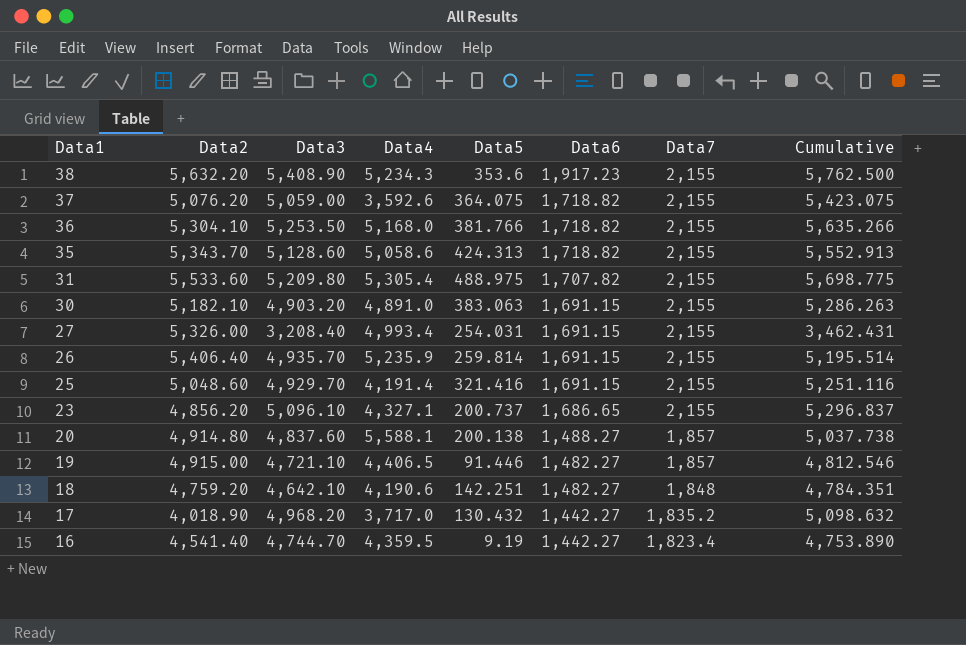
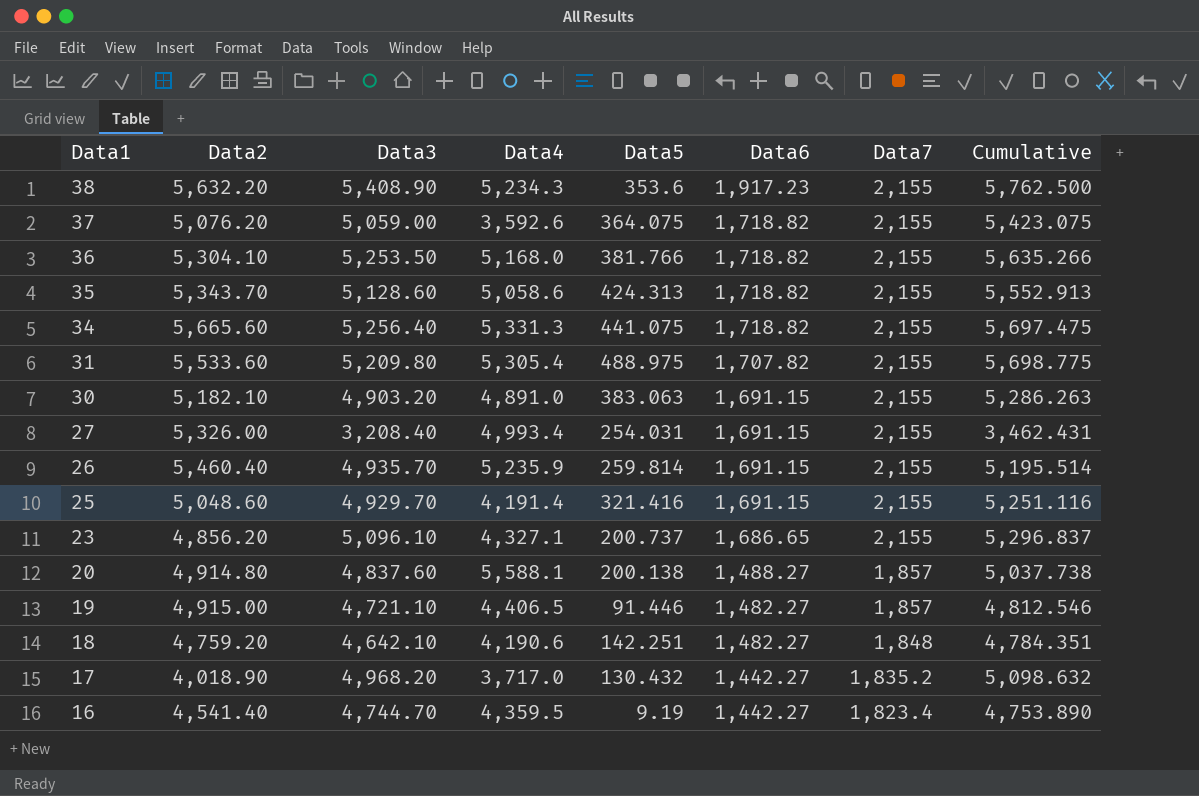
row 34: none -> 5,665.60 | 5,256.40 | 5,331.3 | 441.075 | 1,718.82 | 2,155 | 5,697.475
26 | Data2: 5,406.40 -> 5,460.40

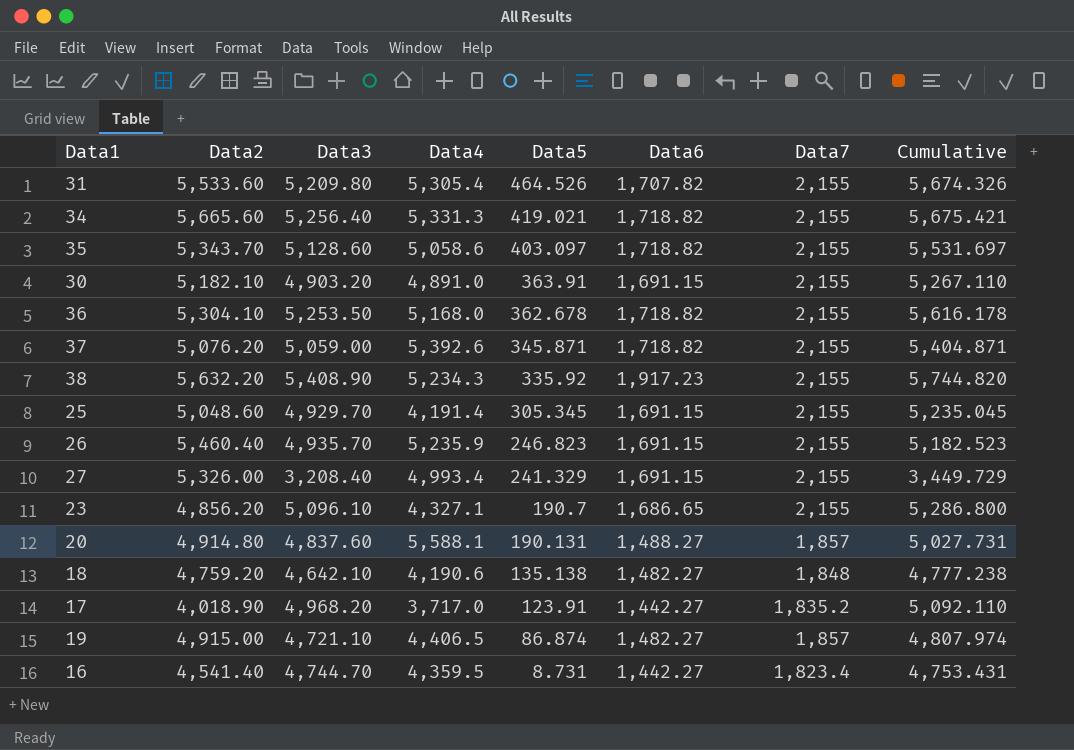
row order: Data1 descending -> Data5 descending
31 | Data5: 488.975 -> 464.526
31 | Cumulative: 5,698.775 -> 5,674.326
34 | Data5: 441.075 -> 419.021
34 | Cumulative: 5,697.475 -> 5,675.421
35 | Data5: 424.313 -> 403.097
35 | Cumulative: 5,552.913 -> 5,531.697
30 | Data5: 383.063 -> 363.91
30 | Cumulative: 5,286.263 -> 5,267.110
36 | Data5: 381.766 -> 362.678
36 | Cumulative: 5,635.266 -> 5,616.178
37 | Data4: 3,592.6 -> 5,392.6
37 | Data5: 364.075 -> 345.871
37 | Cumulative: 5,423.075 -> 5,404.871
38 | Data5: 353.6 -> 335.92
38 | Cumulative: 5,762.500 -> 5,744.820
25 | Data5: 321.416 -> 305.345
25 | Cumulative: 5,251.116 -> 5,235.045
26 | Data5: 259.814 -> 246.823
26 | Cumulative: 5,195.514 -> 5,182.523
27 | Data5: 254.031 -> 241.329
27 | Cumulative: 3,462.431 -> 3,449.729
23 | Data5: 200.737 -> 190.7
23 | Cumulative: 5,296.837 -> 5,286.800
20 | Data5: 200.138 -> 190.131
20 | Cumulative: 5,037.738 -> 5,027.731
18 | Data5: 142.251 -> 135.138
18 | Cumulative: 4,784.351 -> 4,777.238
17 | Data5: 130.432 -> 123.91
17 | Cumulative: 5,098.632 -> 5,092.110
19 | Data5: 91.446 -> 86.874
19 | Cumulative: 4,812.546 -> 4,807.974
16 | Data5: 9.19 -> 8.731
16 | Cumulative: 4,753.890 -> 4,753.431

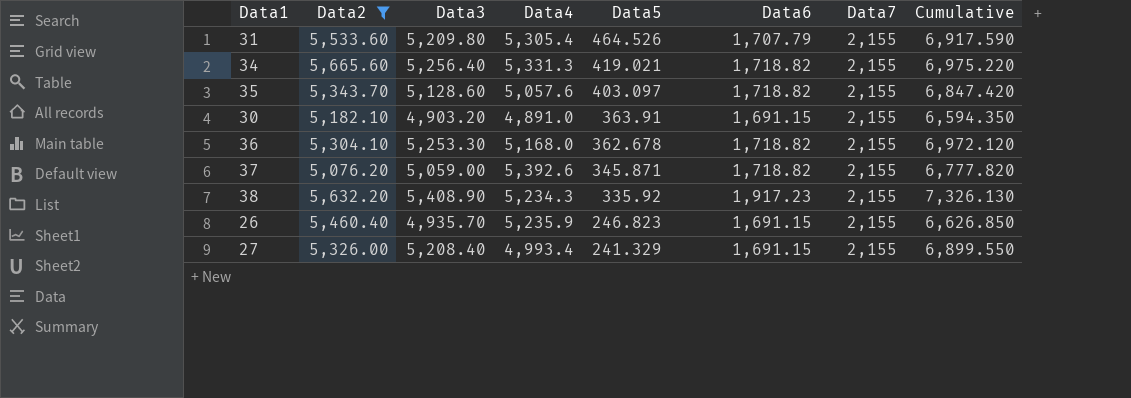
filter: none -> Data2 >= 5,076.20
column Cumulative | formula: [Data3] + [Data5] -> [Data3] + [Data6]
31 | Data6: 1,707.82 -> 1,707.79
35 | Data4: 5,058.6 -> 5,057.6
36 | Data3: 5,253.50 -> 5,253.30
27 | Data3: 3,208.40 -> 5,208.40

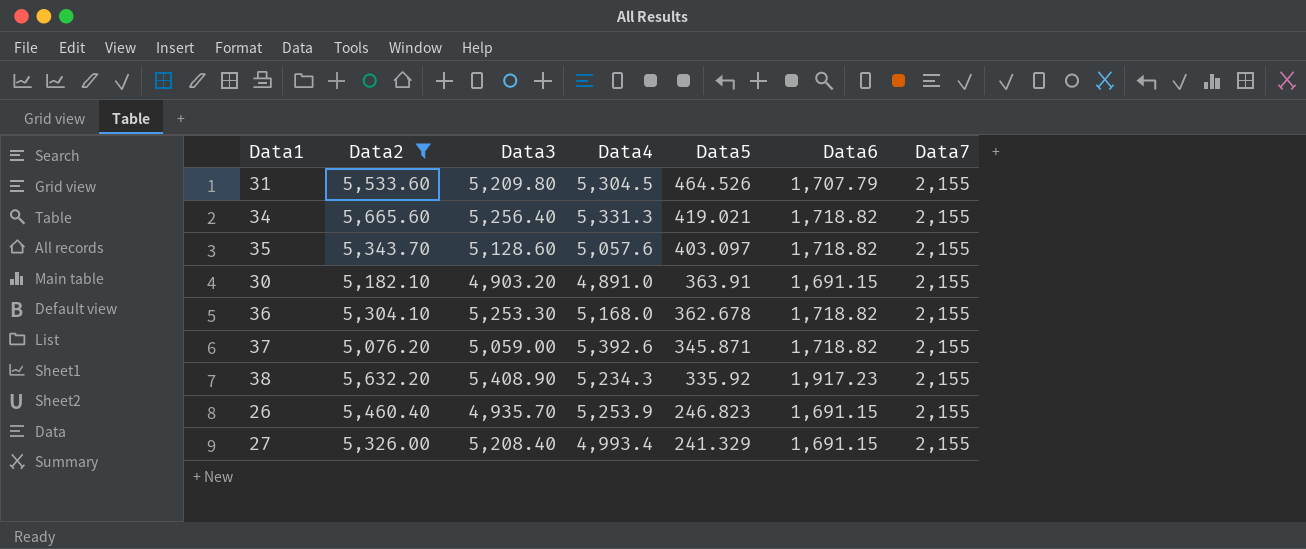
column Cumulative | formula: [Data3] + [Data6] -> none
31 | Data4: 5,305.4 -> 5,304.5
26 | Data4: 5,235.9 -> 5,253.9

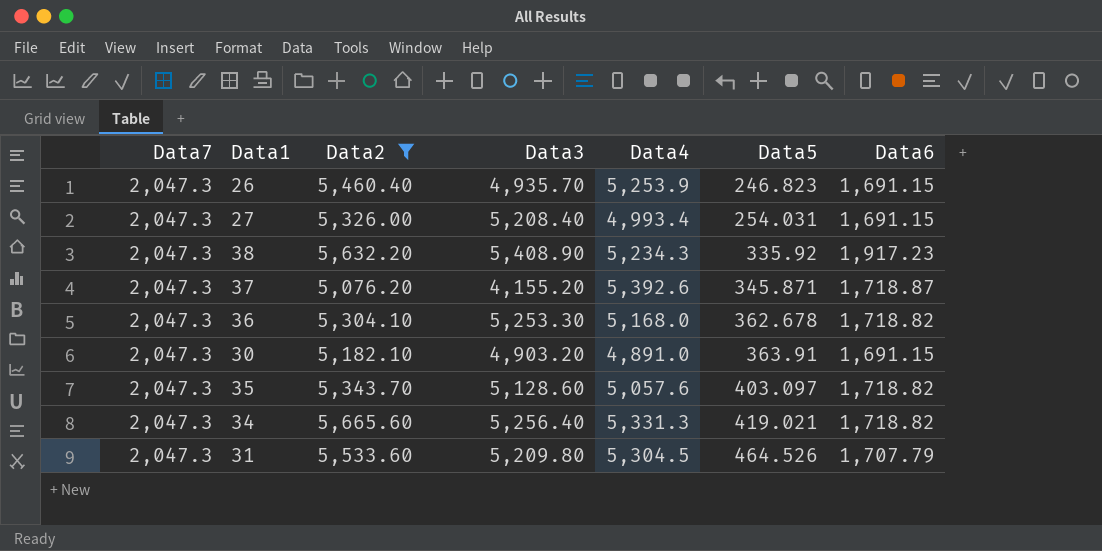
row order: Data5 descending -> Data5 ascending
column Data7 | position: 7 -> 1
26 | Data7: 2,155 -> 2,047.3
27 | Data7: 2,155 -> 2,047.3
27 | Data5: 241.329 -> 254.031
38 | Data7: 2,155 -> 2,047.3
37 | Data7: 2,155 -> 2,047.3
37 | Data3: 5,059.00 -> 4,155.20
37 | Data6: 1,718.82 -> 1,718.87
36 | Data7: 2,155 -> 2,047.3
30 | Data7: 2,155 -> 2,047.3
35 | Data7: 2,155 -> 2,047.3
34 | Data7: 2,155 -> 2,047.3
31 | Data7: 2,155 -> 2,047.3

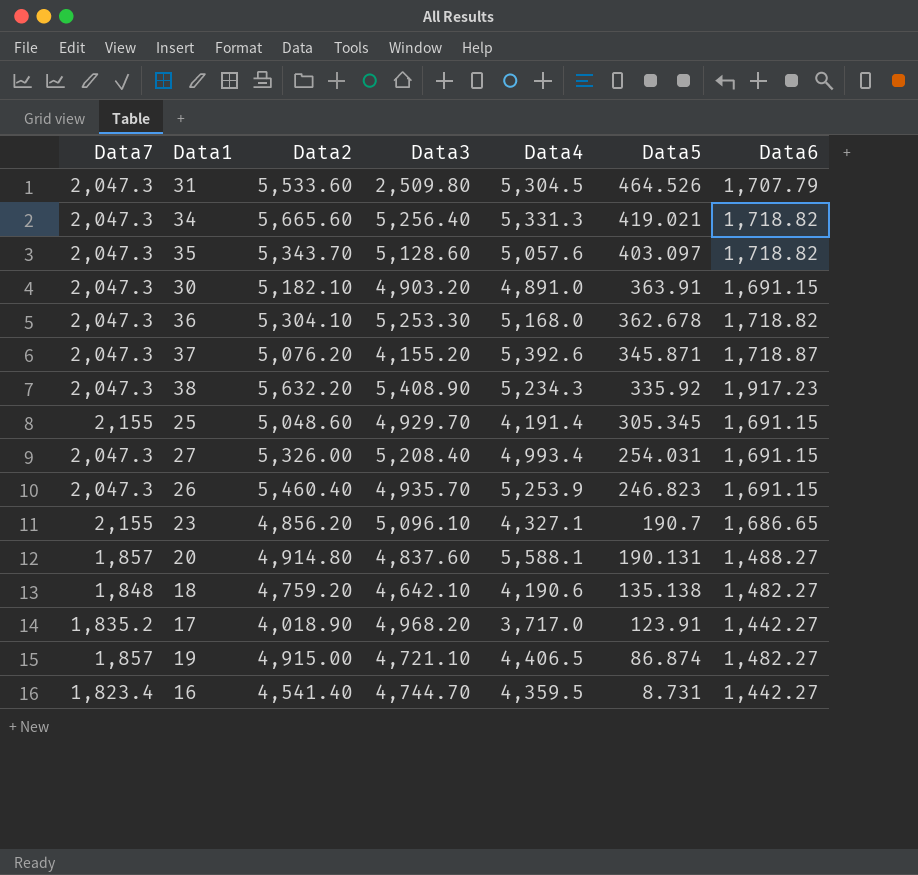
filter: Data2 >= 5,076.20 -> none
row order: Data5 ascending -> Data5 descending
31 | Data3: 5,209.80 -> 2,509.80

